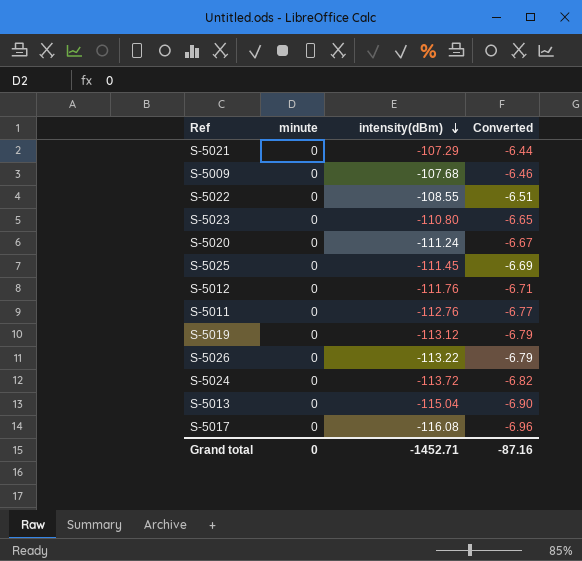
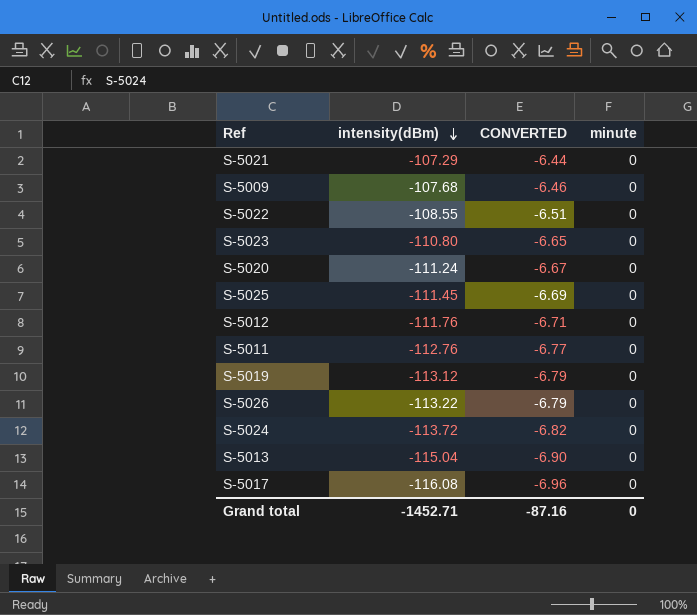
column name: Converted -> CONVERTED
column minute | position: 2 -> 4

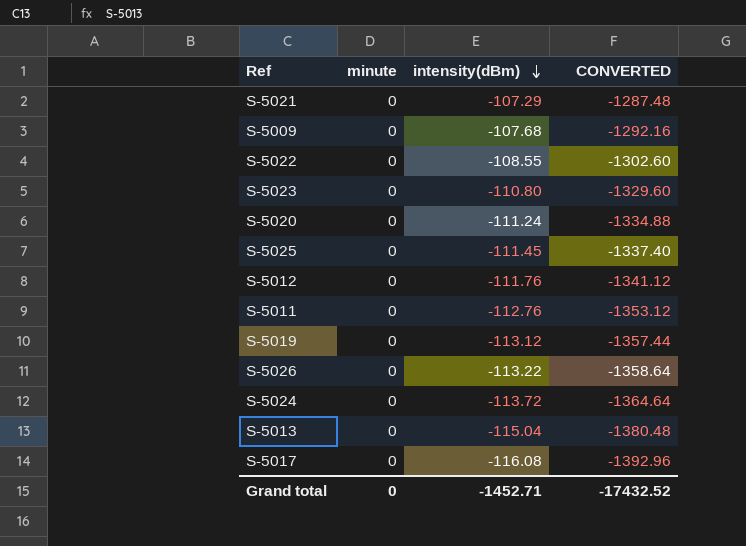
column minute | position: 4 -> 2
column CONVERTED | formula: [intensity(dBm)] * 0.06 -> [intensity(dBm)] * 12
Grand total | CONVERTED: -87.16 -> -17432.52

